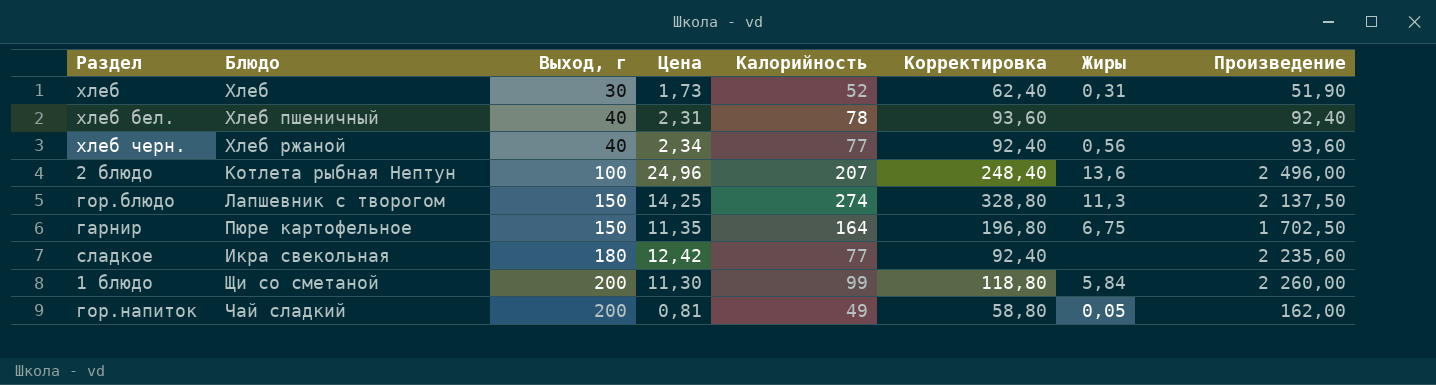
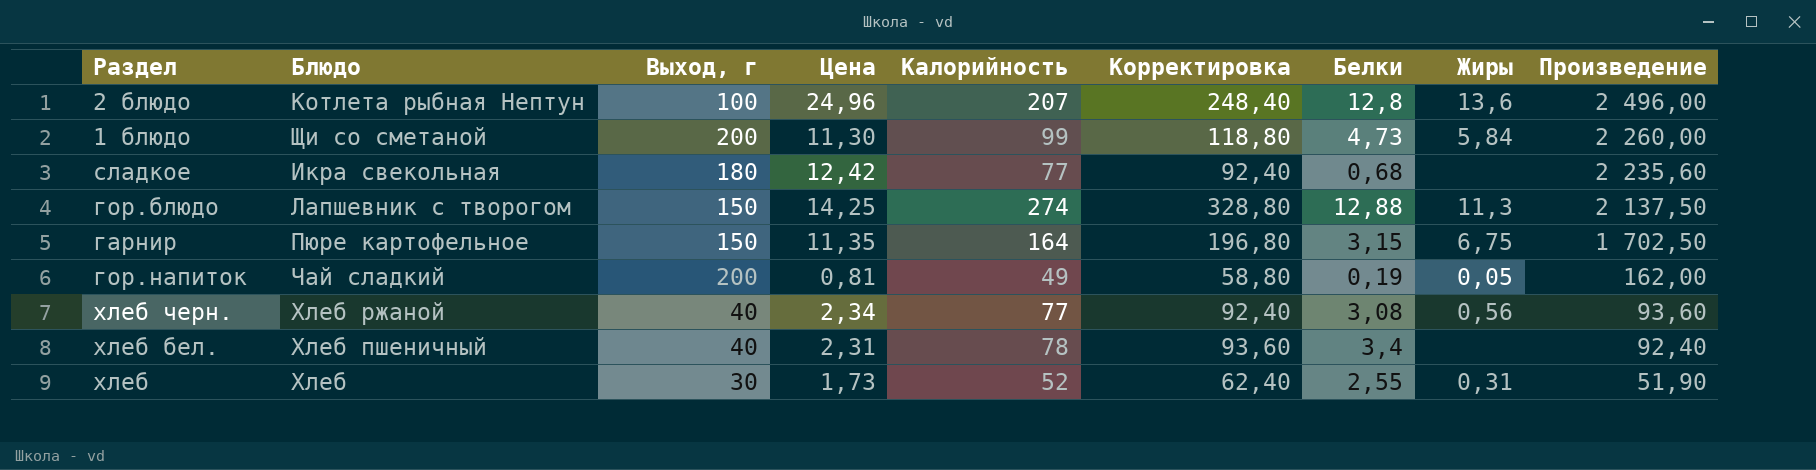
row order: Выход, г ascending -> Произведение descending
column Белки | position: none -> 7

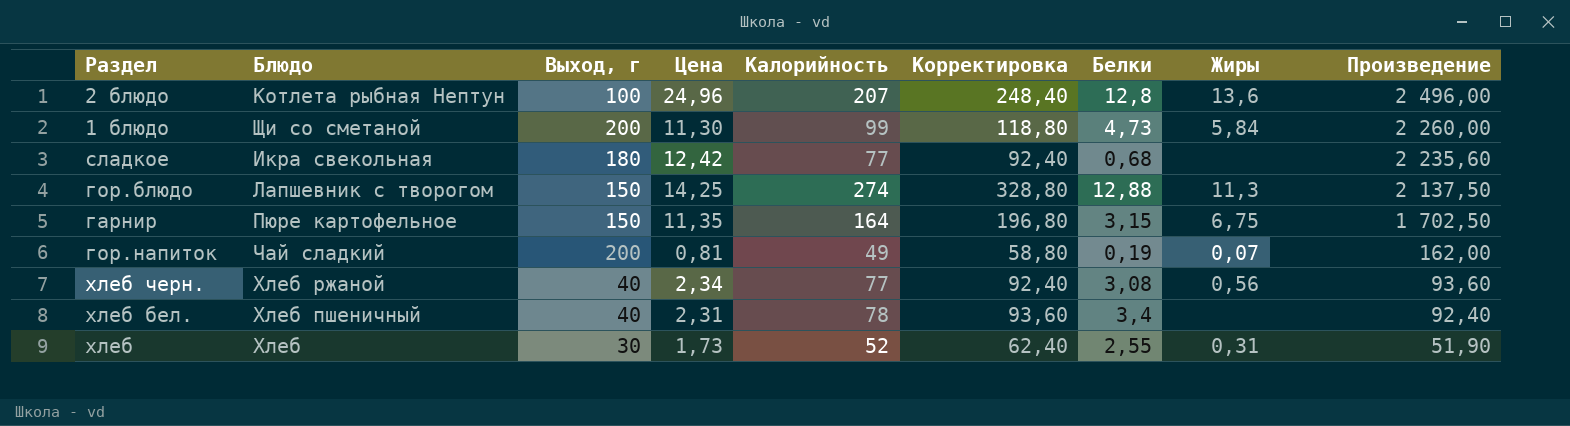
гор.напиток | Жиры: 0,05 -> 0,07

